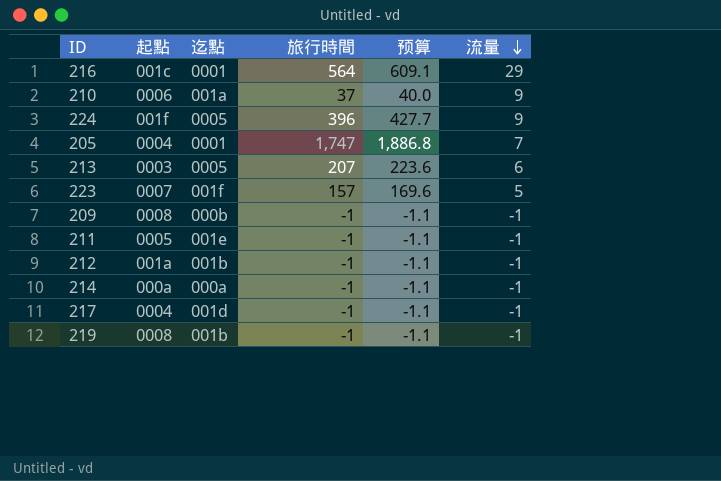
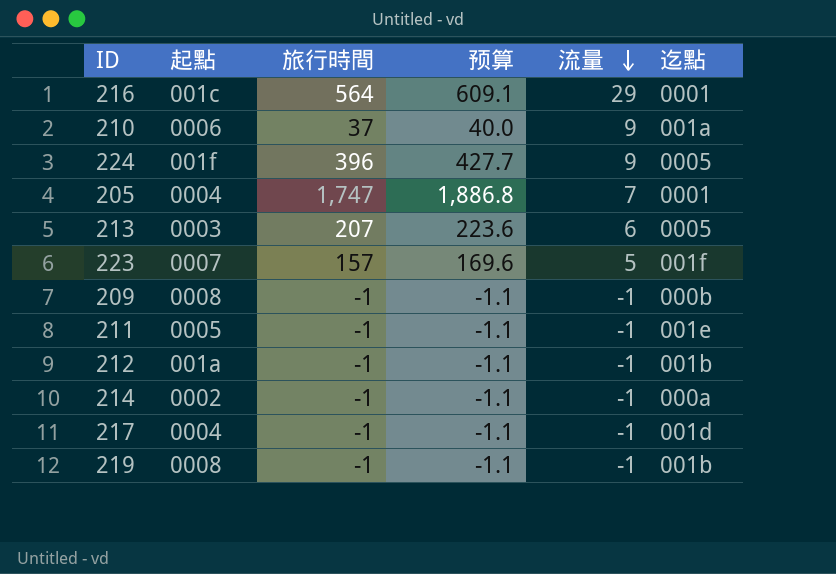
column 迄點 | position: 3 -> 6
214 | 起點: 000a -> 0002

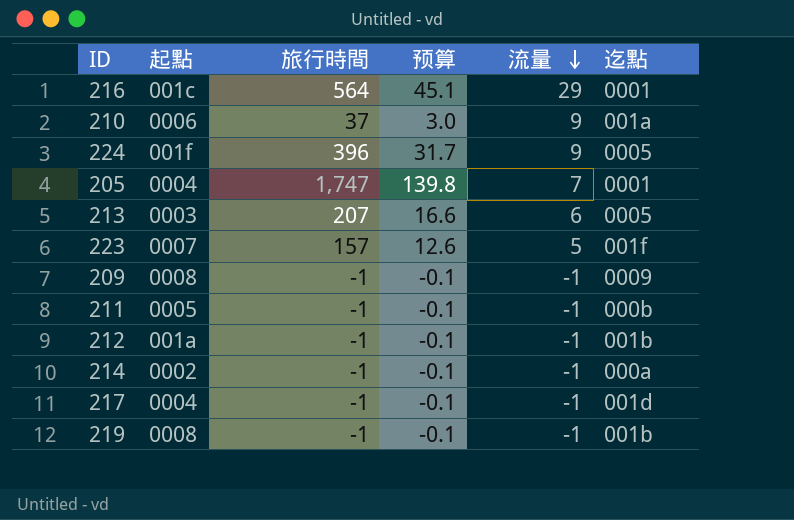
column 预算 | formula: [旅行時間] * 1.08 -> [旅行時間] * 0.08
209 | 迄點: 000b -> 0009
211 | 迄點: 001e -> 000b

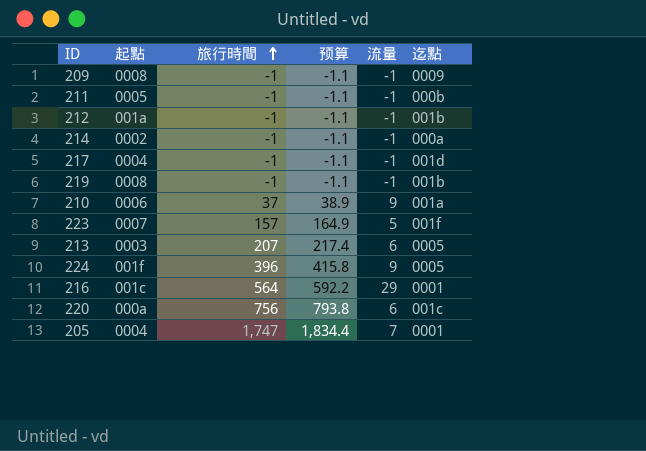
row order: 流量 descending -> 旅行時間 ascending
column 预算 | formula: [旅行時間] * 0.08 -> [旅行時間] * 1.05
row 220: none -> 000a | 756 | 793.8 | 6 | 001c

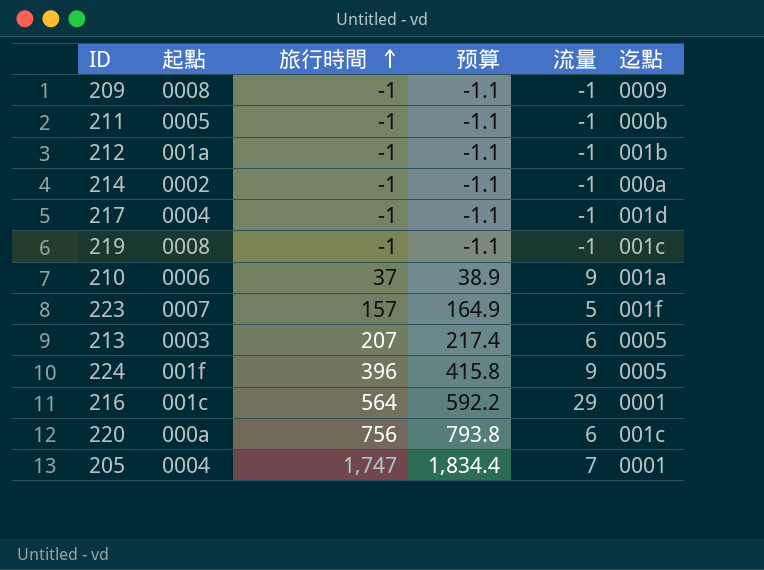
219 | 迄點: 001b -> 001c

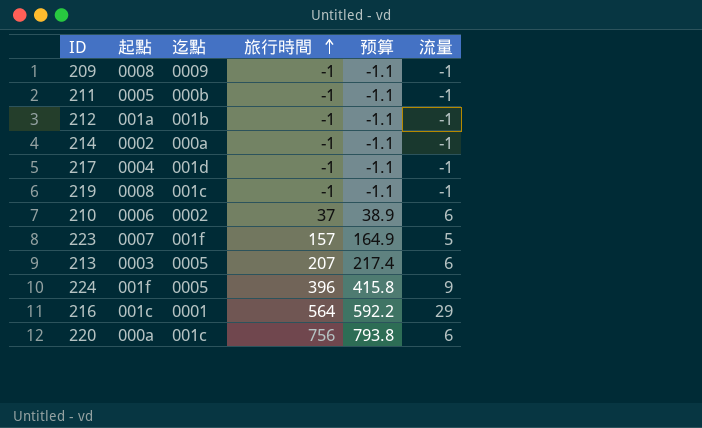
column 迄點 | position: 6 -> 3
row 205: 0004 | 1,747 | 1,834.4 | 7 | 0001 -> none
210 | 迄點: 001a -> 0002
210 | 流量: 9 -> 6

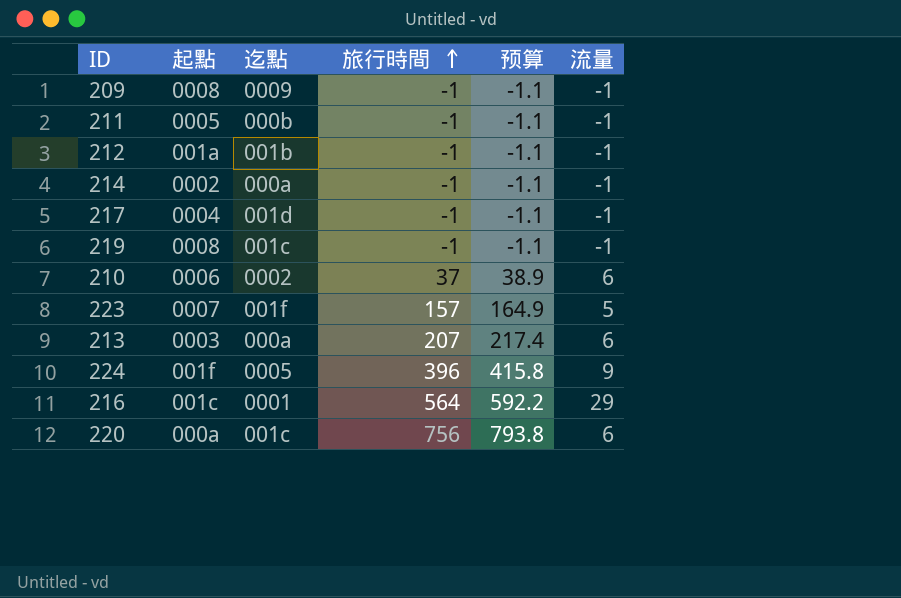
213 | 迄點: 0005 -> 000a

